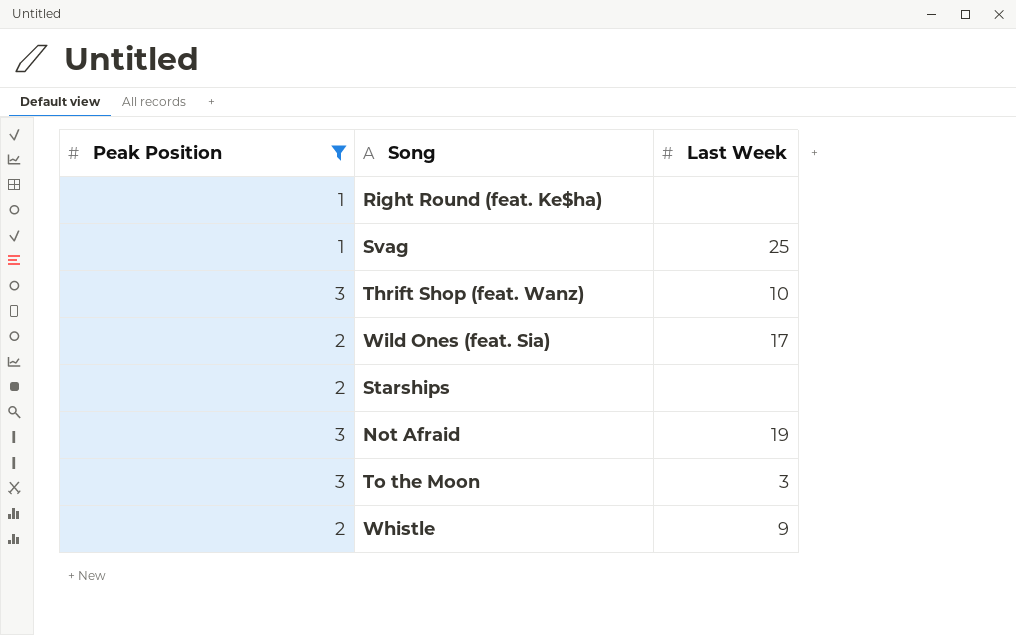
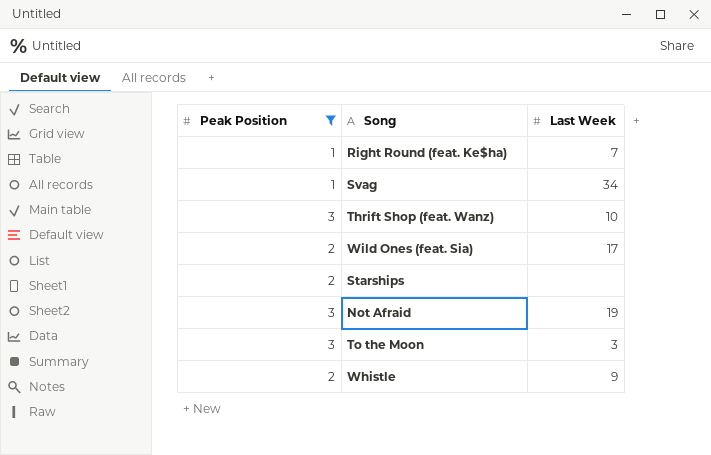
Right Round (feat. Ke$ha) | Last Week: none -> 7
Svag | Last Week: 25 -> 34

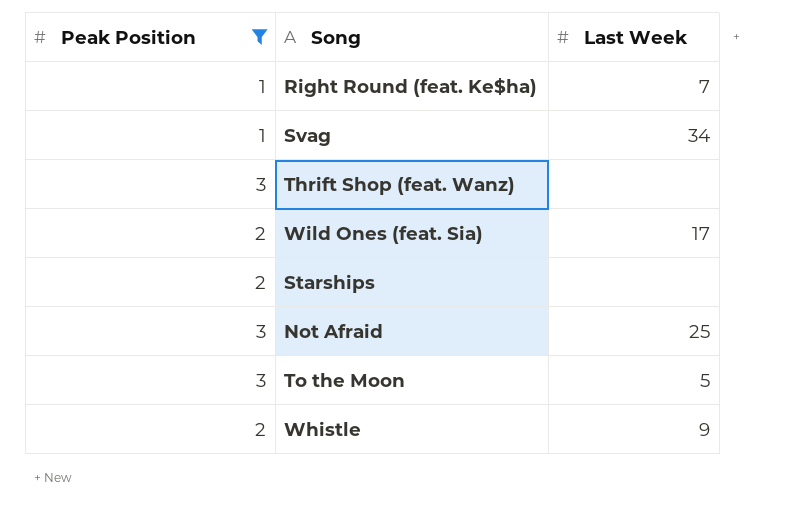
Thrift Shop (feat. Wanz) | Last Week: 10 -> none
Not Afraid | Last Week: 19 -> 25
To the Moon | Last Week: 3 -> 5

